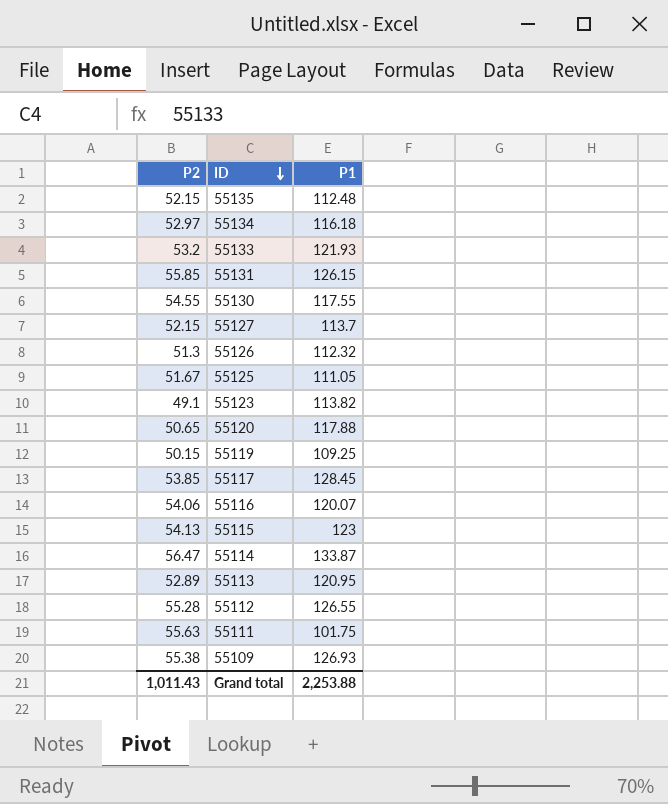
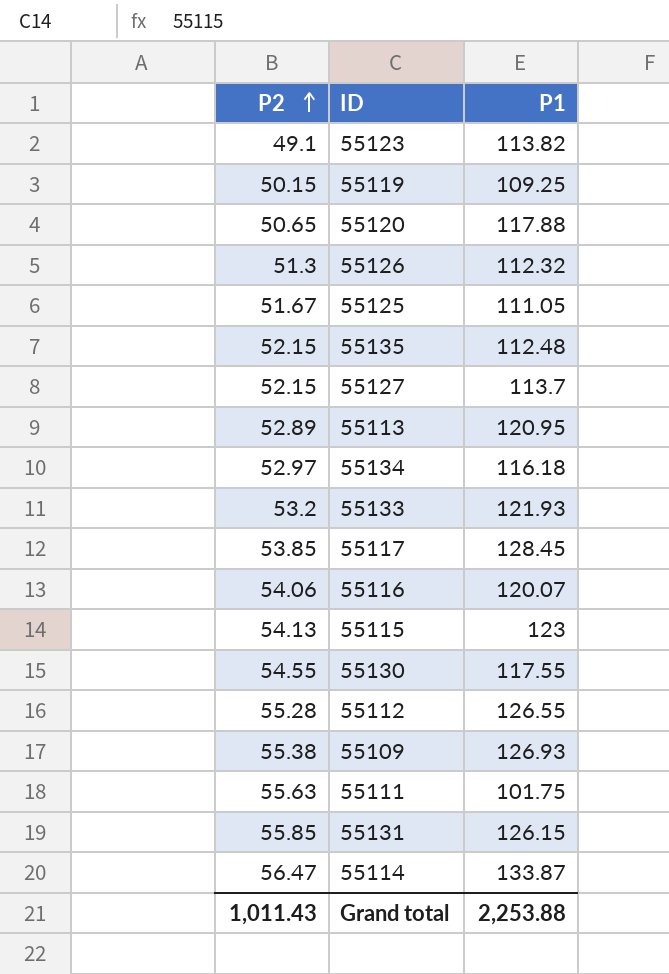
row order: ID descending -> P2 ascending

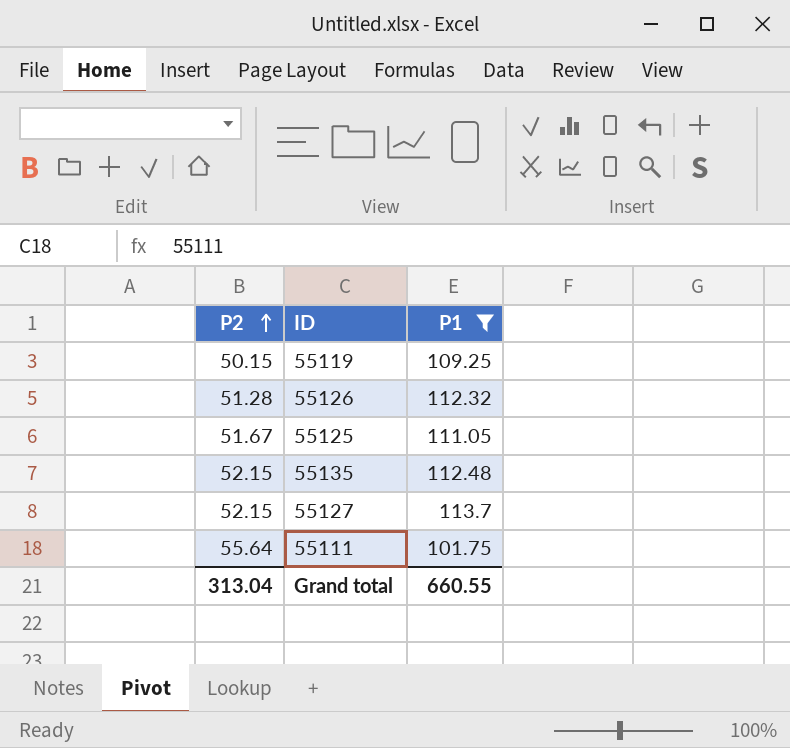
filter: none -> P1 <= 113.7
55126 | P2: 51.3 -> 51.28
55111 | P2: 55.63 -> 55.64
Grand total | P2: 1,011.43 -> 313.04
Grand total | P1: 2,253.88 -> 660.55

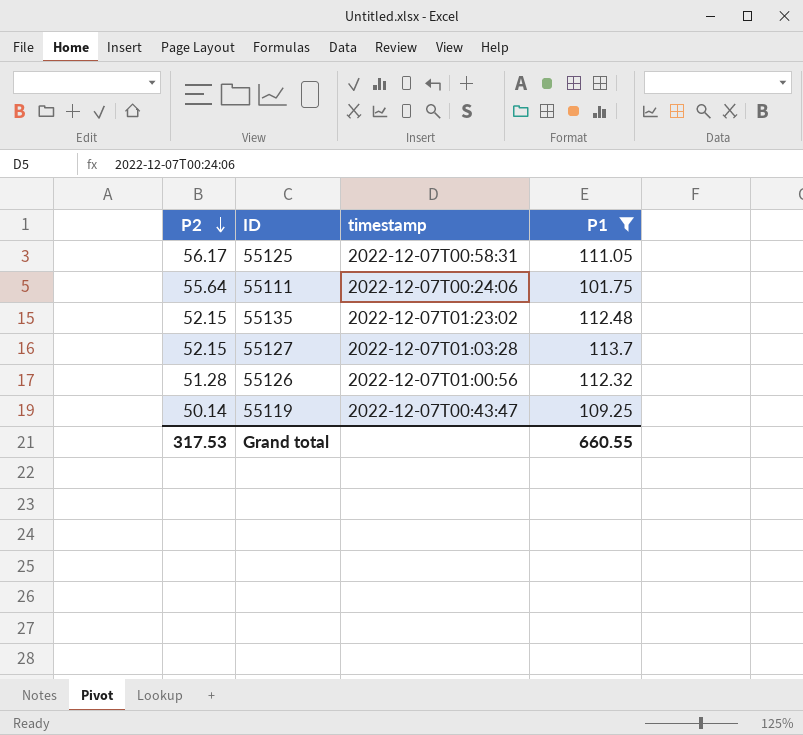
row order: P2 ascending -> P2 descending
column timestamp | position: none -> 3
55125 | P2: 51.67 -> 56.17
55119 | P2: 50.15 -> 50.14
Grand total | P2: 313.04 -> 317.53

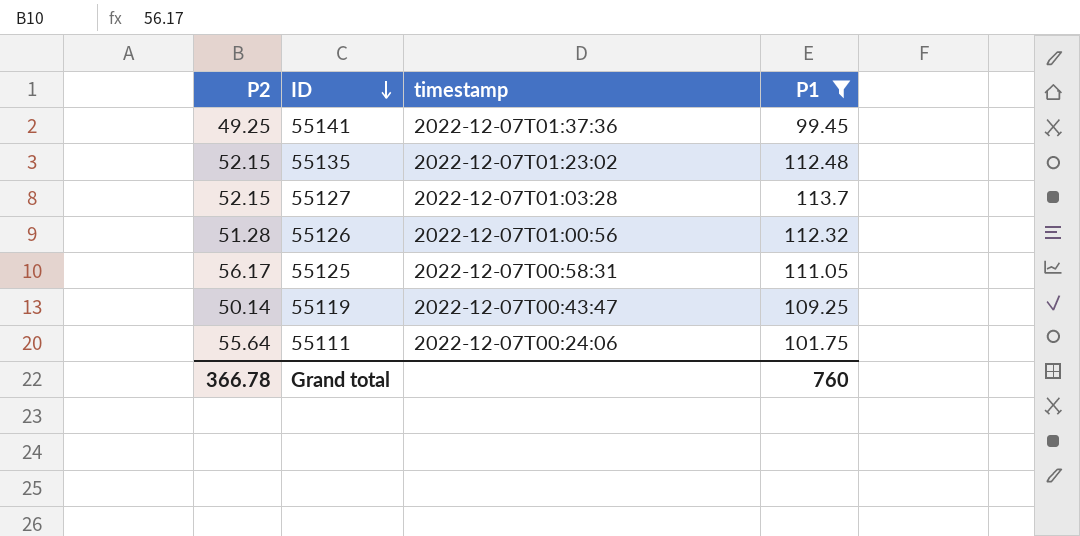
row order: P2 descending -> ID descending
row 55141: none -> 49.25 | 2022-12-07T01:37:36 | 99.45
Grand total | P2: 317.53 -> 366.78
Grand total | P1: 660.55 -> 760

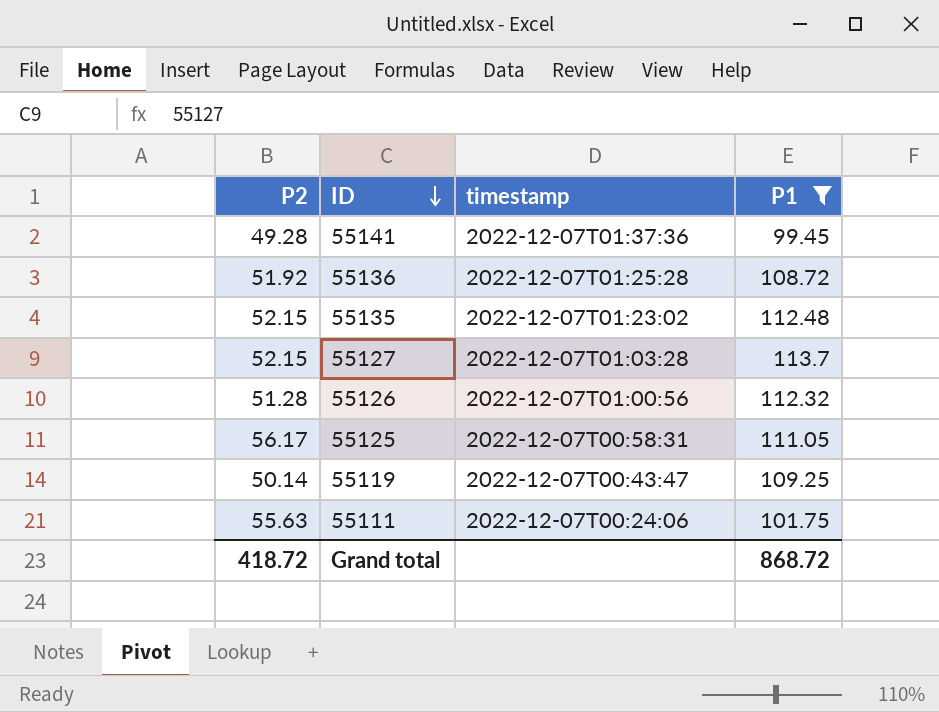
55141 | P2: 49.25 -> 49.28
row 55136: none -> 51.92 | 2022-12-07T01:25:28 | 108.72
55111 | P2: 55.64 -> 55.63
Grand total | P2: 366.78 -> 418.72
Grand total | P1: 760 -> 868.72

